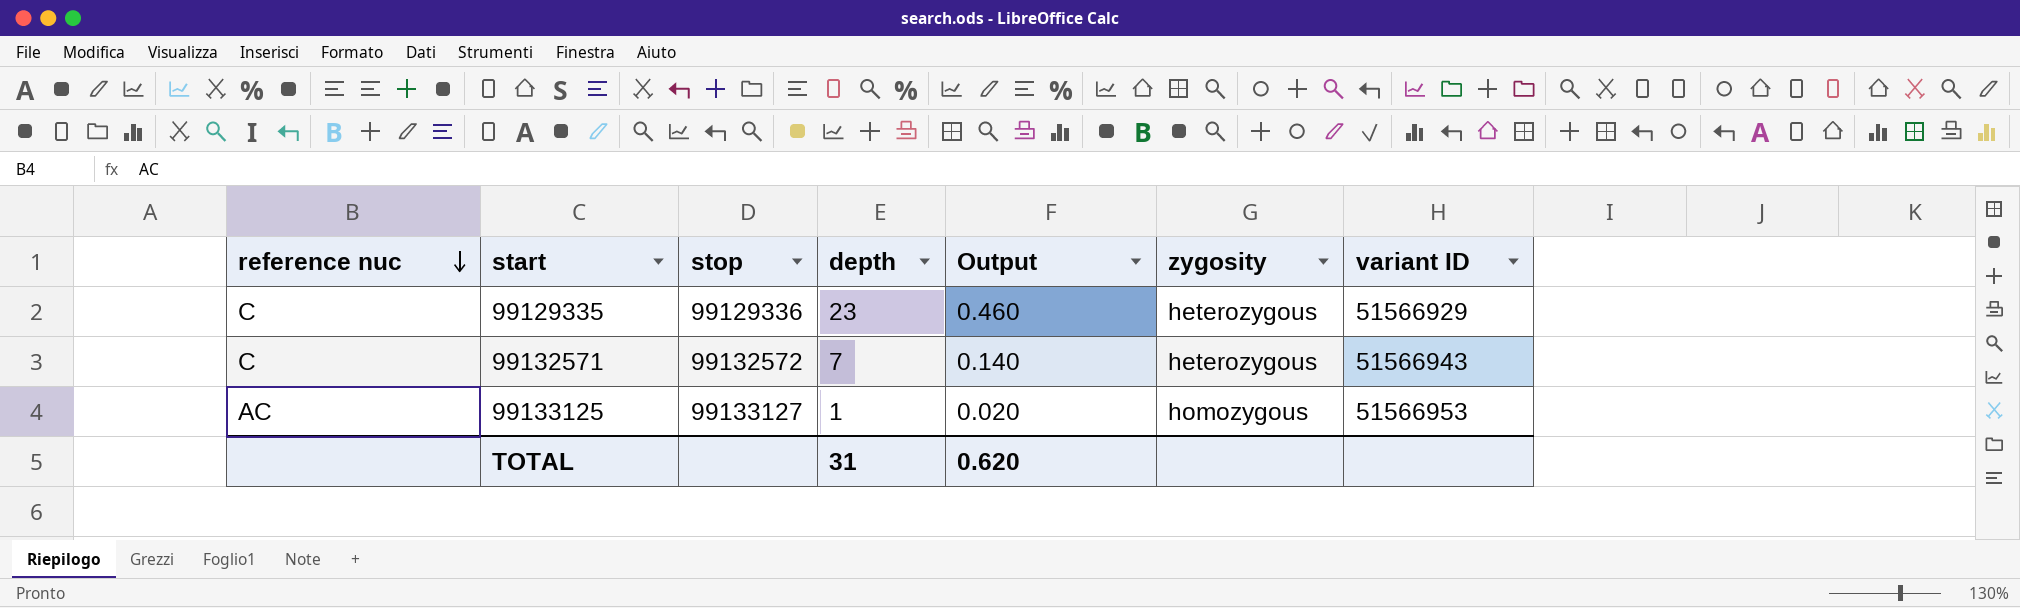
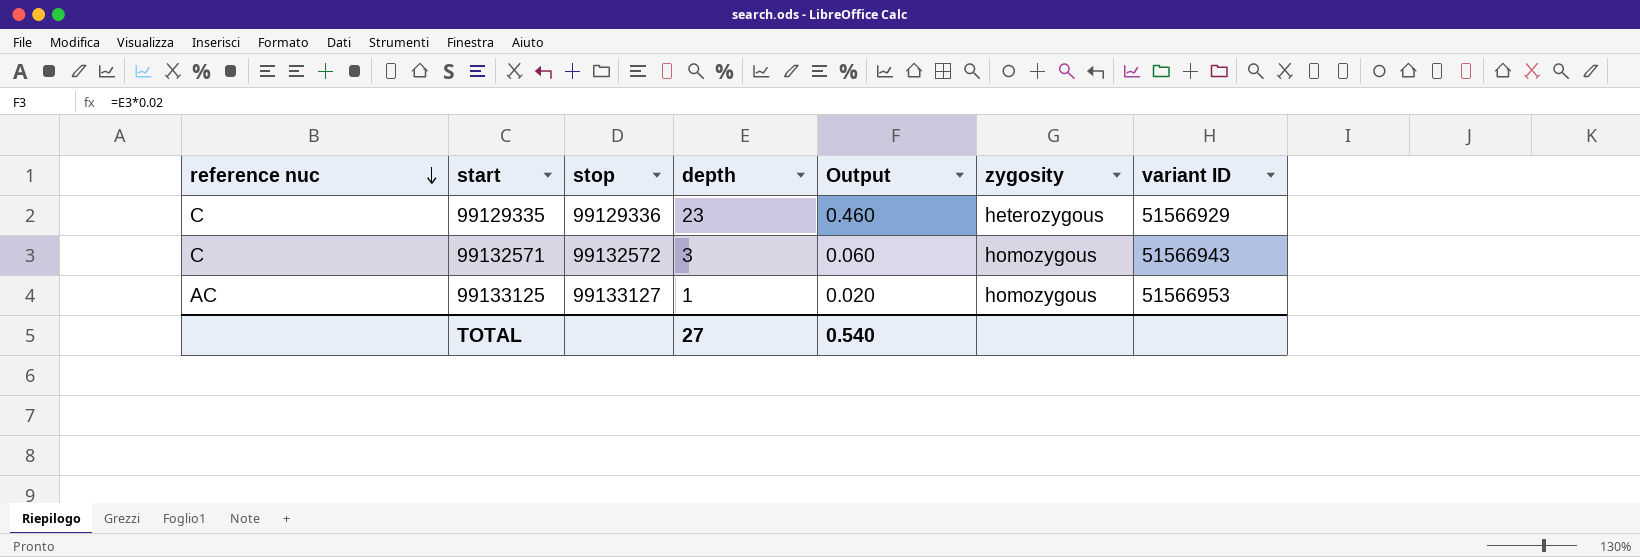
99132571 | depth: 7 -> 3
99132571 | Output: 0.140 -> 0.060
99132571 | zygosity: heterozygous -> homozygous
TOTAL | depth: 31 -> 27
TOTAL | Output: 0.620 -> 0.540

